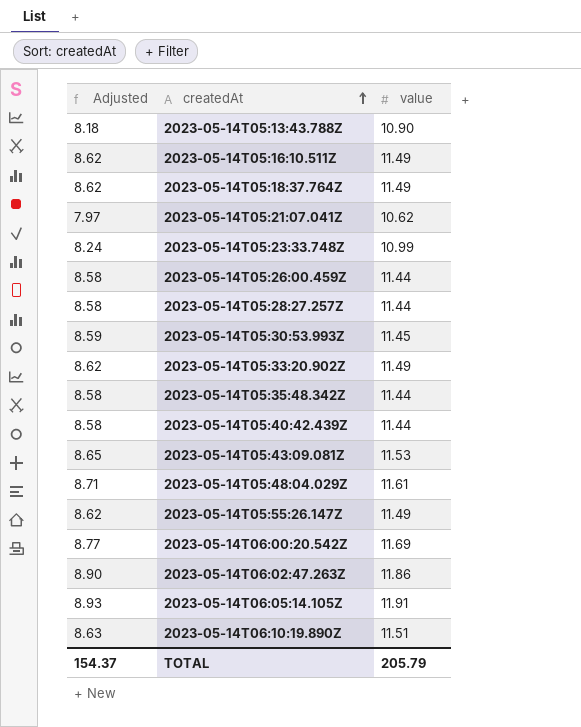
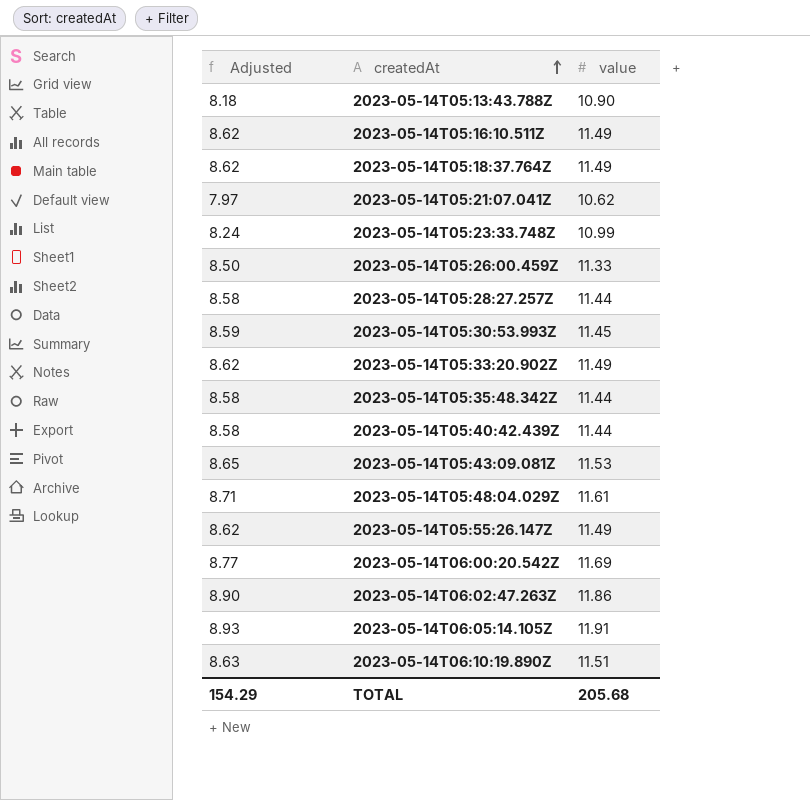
2023-05-14T05:26:00.459Z | Adjusted: 8.58 -> 8.50
2023-05-14T05:26:00.459Z | value: 11.44 -> 11.33
TOTAL | Adjusted: 154.37 -> 154.29
TOTAL | value: 205.79 -> 205.68

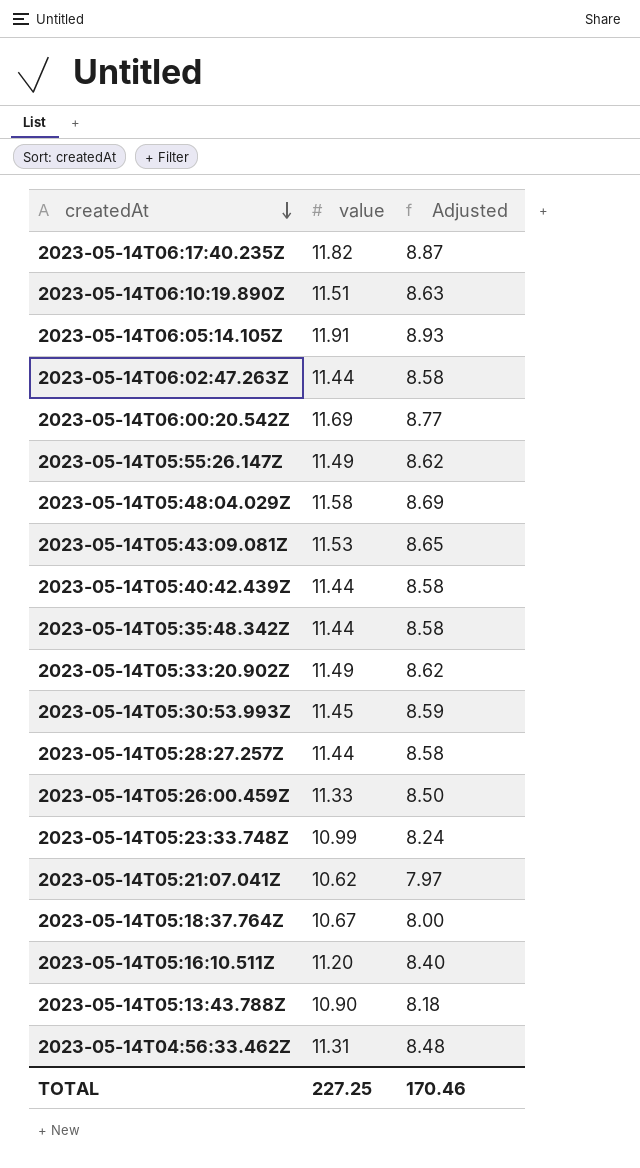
row order: createdAt ascending -> createdAt descending
column Adjusted | position: 1 -> 3
row 2023-05-14T06:17:40.235Z: none -> 11.82 | 8.87
2023-05-14T06:02:47.263Z | value: 11.86 -> 11.44
2023-05-14T06:02:47.263Z | Adjusted: 8.90 -> 8.58
2023-05-14T05:48:04.029Z | value: 11.61 -> 11.58
2023-05-14T05:48:04.029Z | Adjusted: 8.71 -> 8.69
2023-05-14T05:18:37.764Z | value: 11.49 -> 10.67
2023-05-14T05:18:37.764Z | Adjusted: 8.62 -> 8.00
2023-05-14T05:16:10.511Z | value: 11.49 -> 11.20
2023-05-14T05:16:10.511Z | Adjusted: 8.62 -> 8.40
row 2023-05-14T04:56:33.462Z: none -> 11.31 | 8.48
TOTAL | value: 205.68 -> 227.25
TOTAL | Adjusted: 154.29 -> 170.46

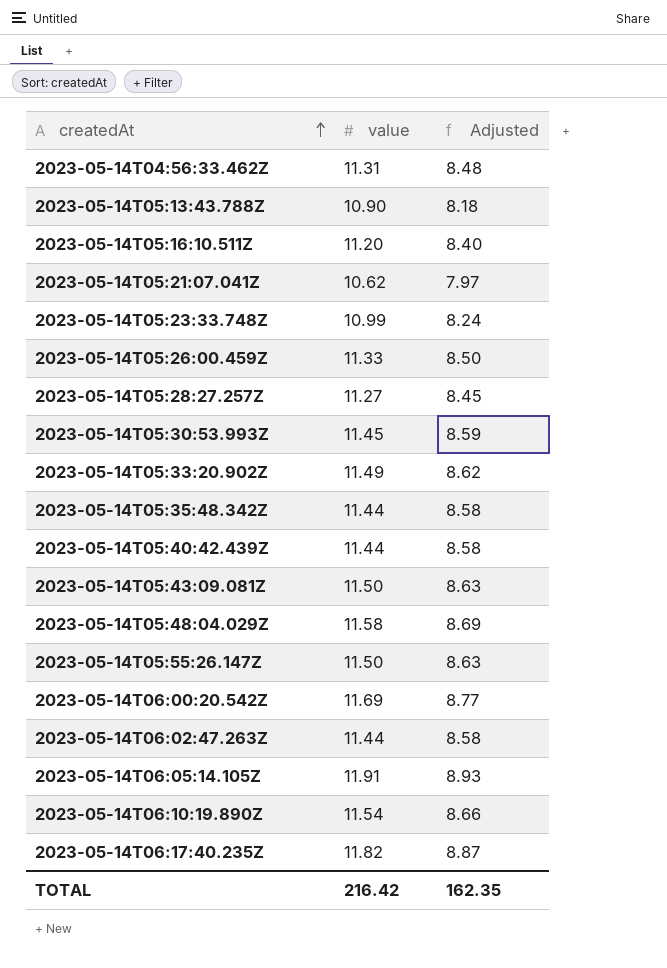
row order: createdAt descending -> createdAt ascending
row 2023-05-14T05:18:37.764Z: 10.67 | 8.00 -> none
2023-05-14T05:28:27.257Z | value: 11.44 -> 11.27
2023-05-14T05:28:27.257Z | Adjusted: 8.58 -> 8.45
2023-05-14T05:43:09.081Z | value: 11.53 -> 11.50
2023-05-14T05:43:09.081Z | Adjusted: 8.65 -> 8.63
2023-05-14T05:55:26.147Z | value: 11.49 -> 11.50
2023-05-14T05:55:26.147Z | Adjusted: 8.62 -> 8.63
2023-05-14T06:10:19.890Z | value: 11.51 -> 11.54
2023-05-14T06:10:19.890Z | Adjusted: 8.63 -> 8.66
TOTAL | value: 227.25 -> 216.42
TOTAL | Adjusted: 170.46 -> 162.35

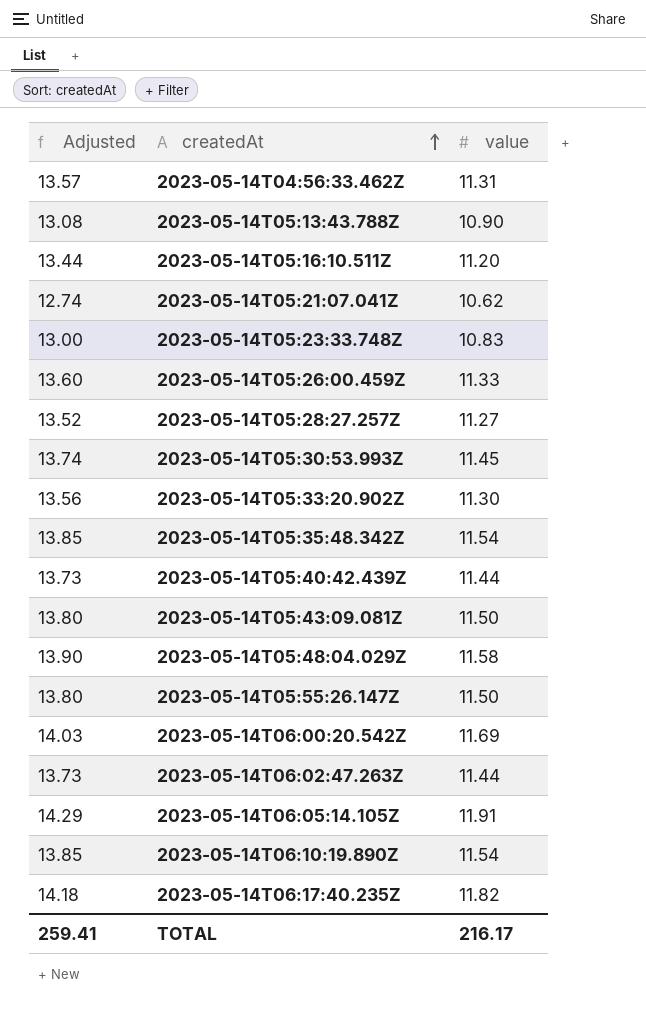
column Adjusted | formula: [value] * 0.75 -> [value] * 1.2
column Adjusted | position: 3 -> 1
2023-05-14T05:23:33.748Z | value: 10.99 -> 10.83
2023-05-14T05:33:20.902Z | value: 11.49 -> 11.30
2023-05-14T05:35:48.342Z | value: 11.44 -> 11.54
TOTAL | Adjusted: 162.35 -> 259.41
TOTAL | value: 216.42 -> 216.17

